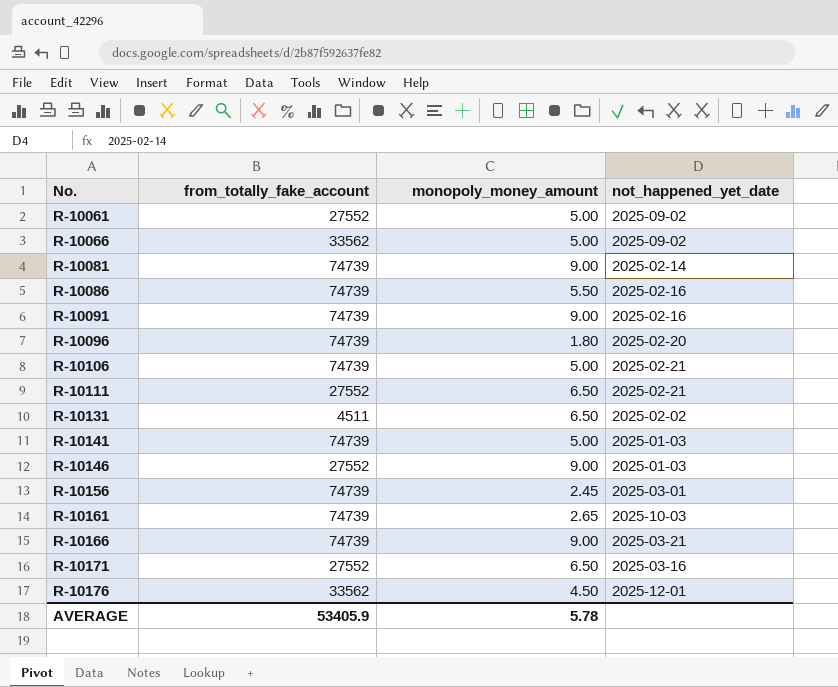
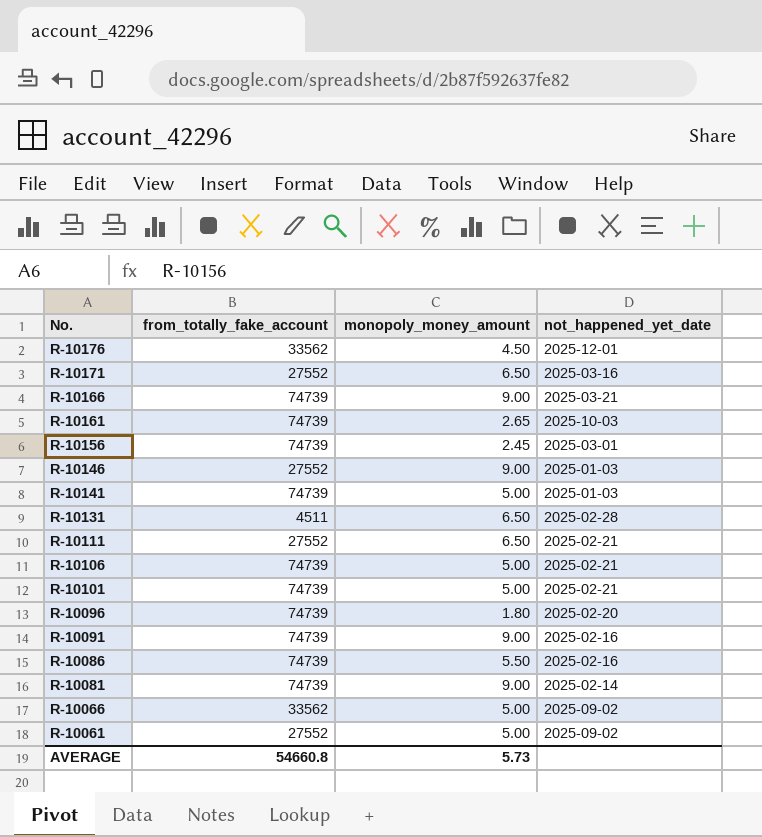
row order: No. ascending -> No. descending
R-10131 | not_happened_yet_date: 2025-02-02 -> 2025-02-28
row R-10101: none -> 74739 | 5.00 | 2025-02-21
AVERAGE | from_totally_fake_account: 53405.9 -> 54660.8
AVERAGE | monopoly_money_amount: 5.78 -> 5.73

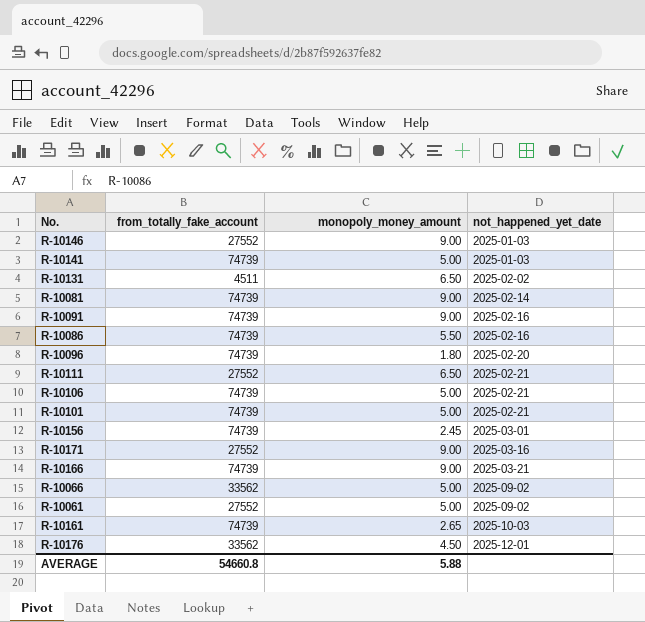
row order: No. descending -> not_happened_yet_date ascending
R-10131 | not_happened_yet_date: 2025-02-28 -> 2025-02-02
R-10171 | monopoly_money_amount: 6.50 -> 9.00
AVERAGE | monopoly_money_amount: 5.73 -> 5.88

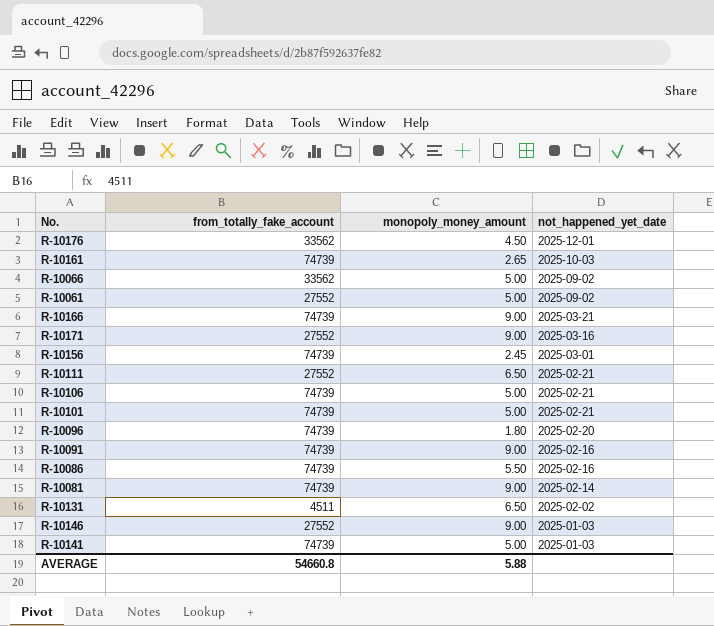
row order: not_happened_yet_date ascending -> not_happened_yet_date descending

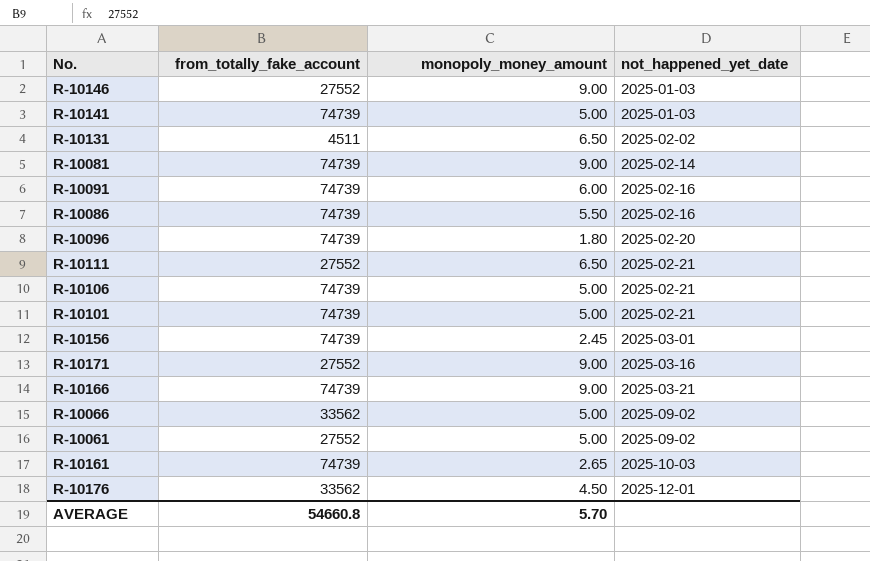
row order: not_happened_yet_date descending -> not_happened_yet_date ascending
R-10091 | monopoly_money_amount: 9.00 -> 6.00
AVERAGE | monopoly_money_amount: 5.88 -> 5.70

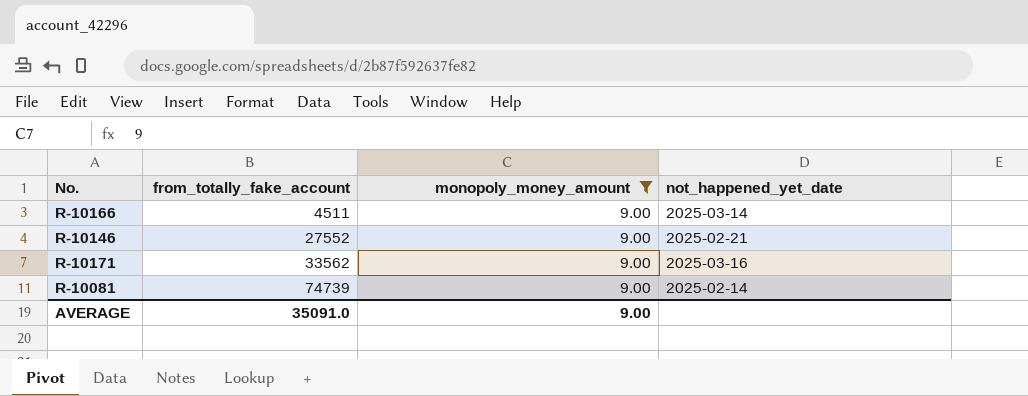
filter: none -> monopoly_money_amount = 9.00
row order: not_happened_yet_date ascending -> from_totally_fake_account ascending
R-10166 | from_totally_fake_account: 74739 -> 4511
R-10166 | not_happened_yet_date: 2025-03-21 -> 2025-03-14
R-10146 | not_happened_yet_date: 2025-01-03 -> 2025-02-21
R-10171 | from_totally_fake_account: 27552 -> 33562
AVERAGE | from_totally_fake_account: 54660.8 -> 35091.0
AVERAGE | monopoly_money_amount: 5.70 -> 9.00

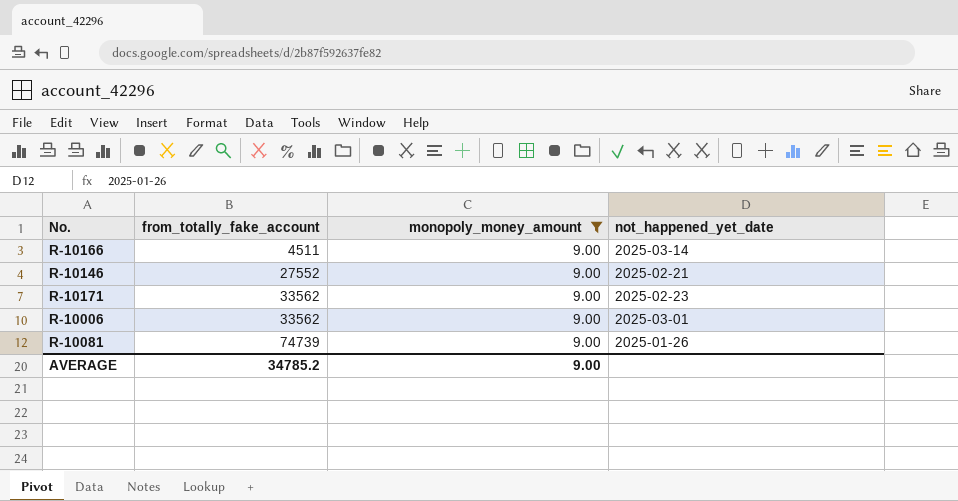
R-10171 | not_happened_yet_date: 2025-03-16 -> 2025-02-23
row R-10006: none -> 33562 | 9.00 | 2025-03-01
R-10081 | not_happened_yet_date: 2025-02-14 -> 2025-01-26
AVERAGE | from_totally_fake_account: 35091.0 -> 34785.2

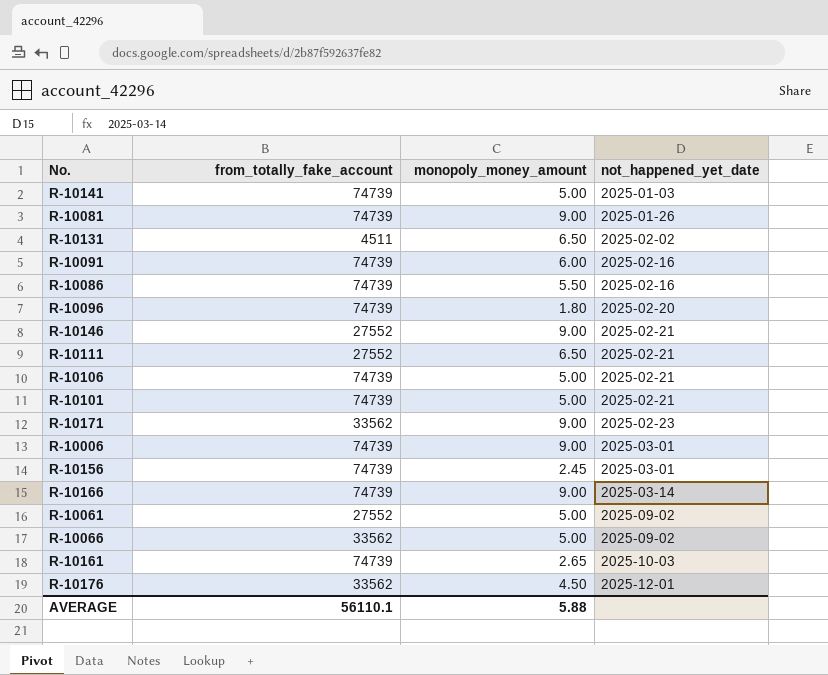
filter: monopoly_money_amount = 9.00 -> none
row order: from_totally_fake_account ascending -> not_happened_yet_date ascending
R-10006 | from_totally_fake_account: 33562 -> 74739
R-10166 | from_totally_fake_account: 4511 -> 74739
AVERAGE | from_totally_fake_account: 34785.2 -> 56110.1
AVERAGE | monopoly_money_amount: 9.00 -> 5.88

